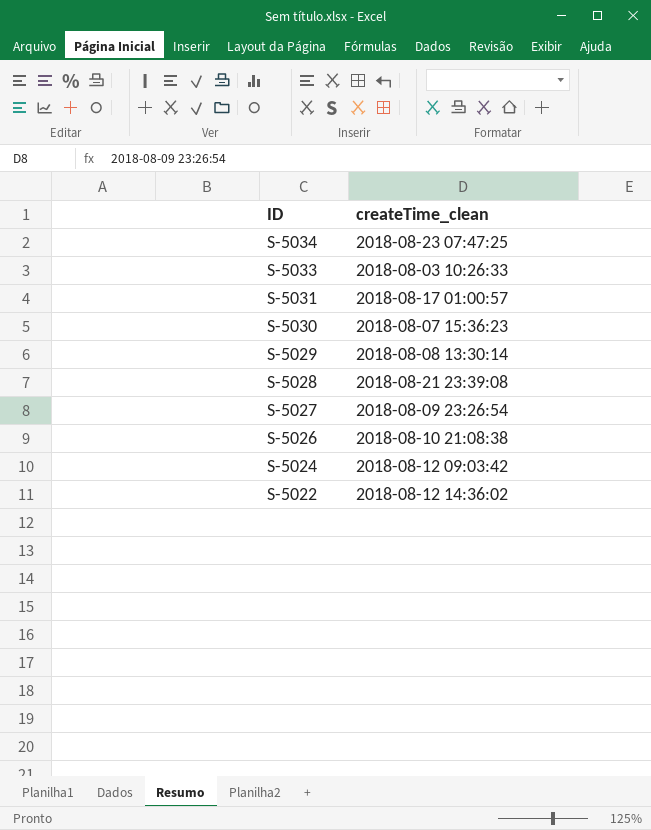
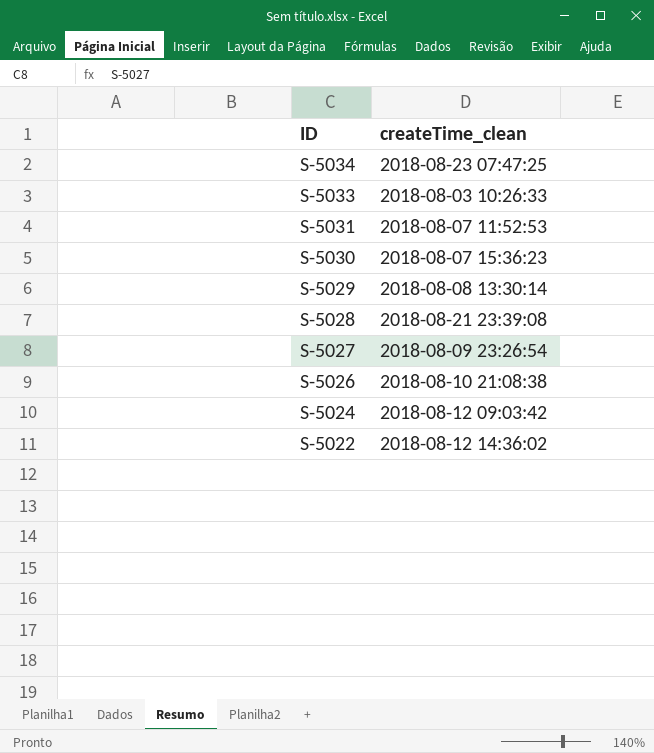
S-5031 | createTime_clean: 2018-08-17 01:00:57 -> 2018-08-07 11:52:53

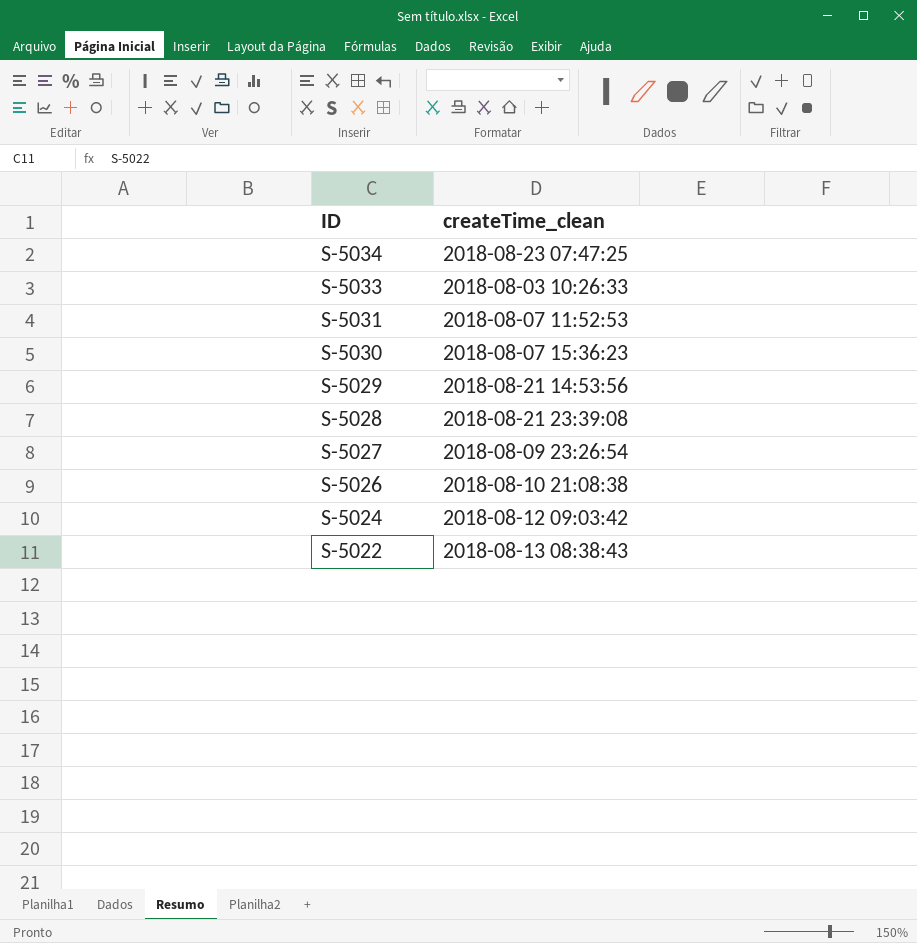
S-5029 | createTime_clean: 2018-08-08 13:30:14 -> 2018-08-21 14:53:56
S-5022 | createTime_clean: 2018-08-12 14:36:02 -> 2018-08-13 08:38:43

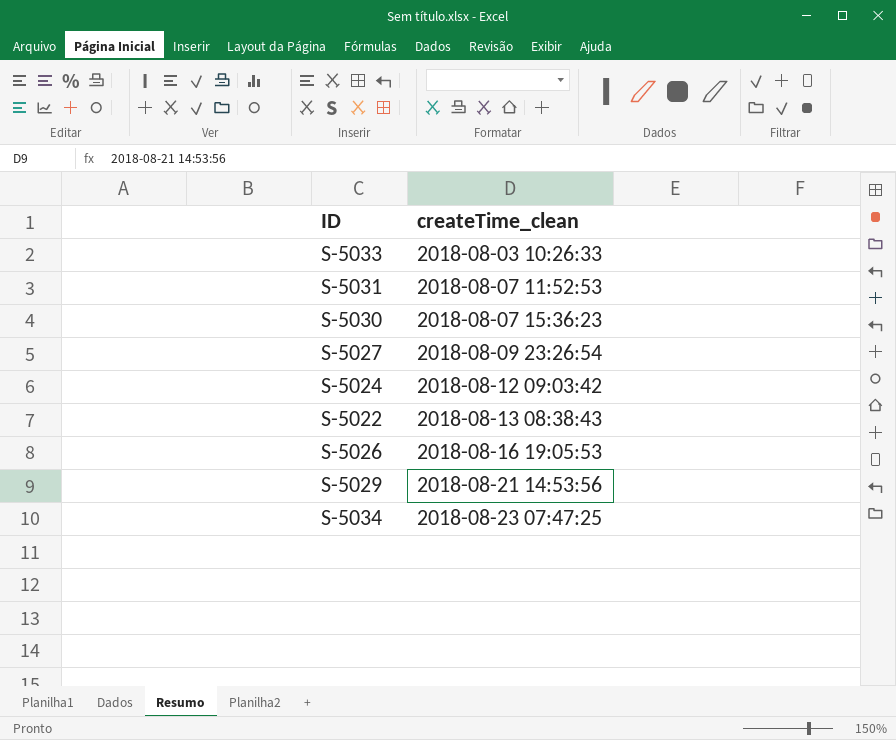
row order: ID descending -> createTime_clean ascending
row S-5028: 2018-08-21 23:39:08 -> none
S-5026 | createTime_clean: 2018-08-10 21:08:38 -> 2018-08-16 19:05:53

